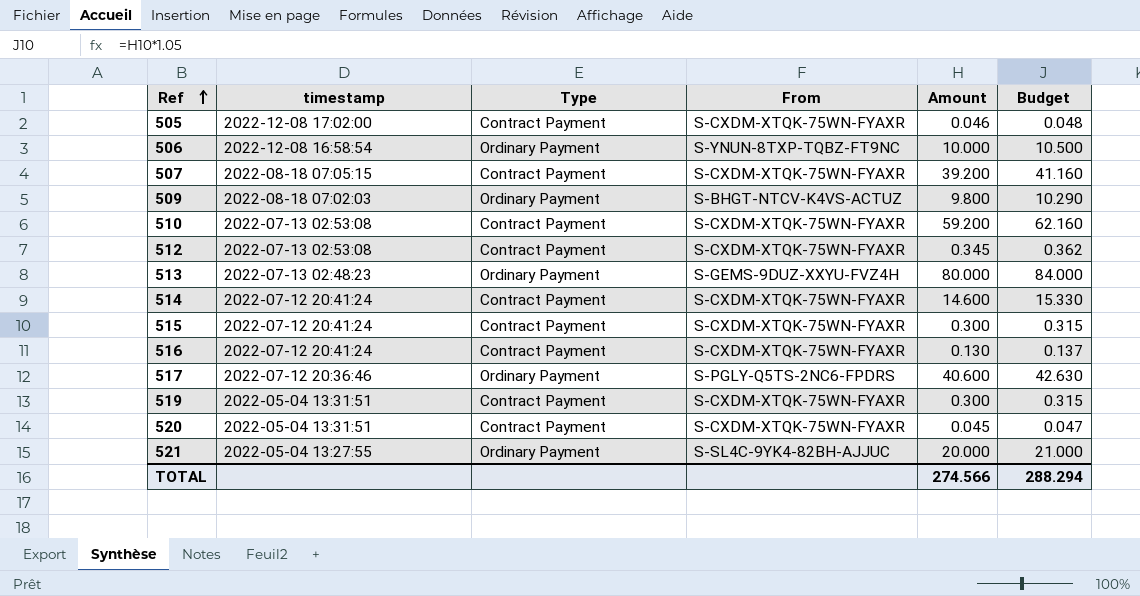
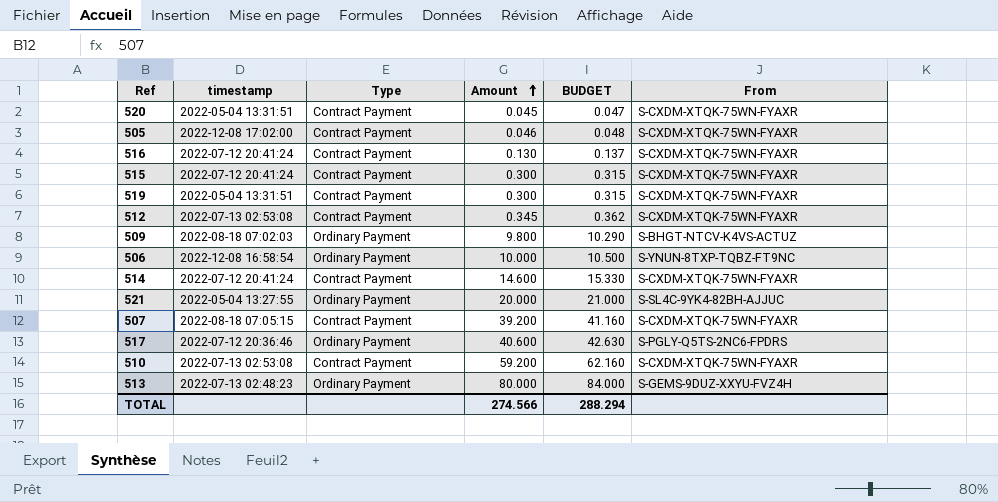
row order: Ref ascending -> Amount ascending
column name: Budget -> BUDGET
column From | position: 4 -> 6

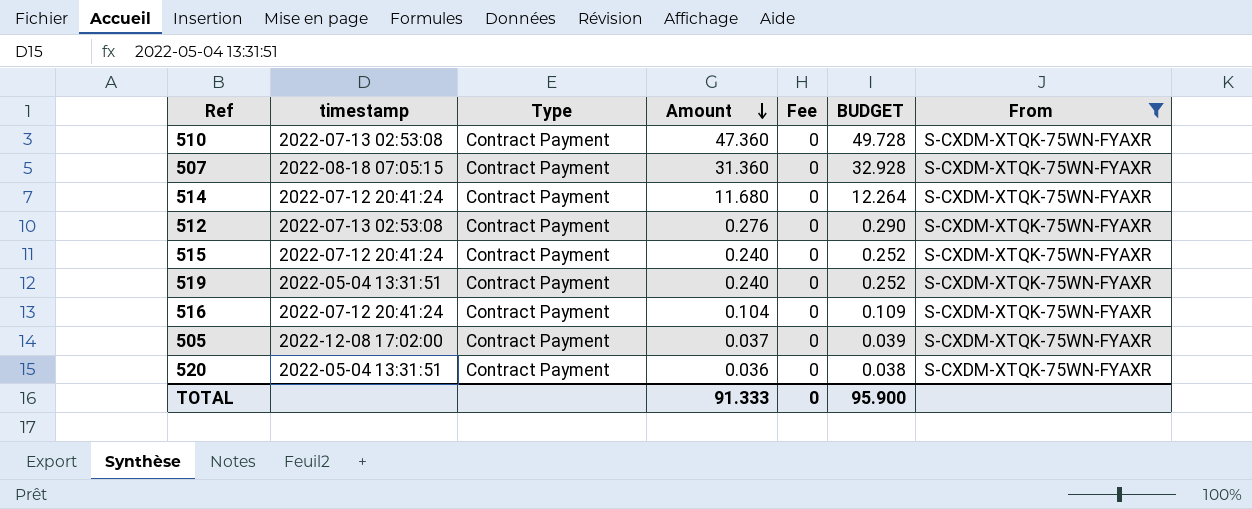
filter: none -> From = S-CXDM-XTQK-75WN-FYAXR
row order: Amount ascending -> Amount descending
column Fee | position: none -> 5
510 | Amount: 59.200 -> 47.360
510 | BUDGET: 62.160 -> 49.728
507 | Amount: 39.200 -> 31.360
507 | BUDGET: 41.160 -> 32.928
514 | Amount: 14.600 -> 11.680
514 | BUDGET: 15.330 -> 12.264
512 | Amount: 0.345 -> 0.276
512 | BUDGET: 0.362 -> 0.290
515 | Amount: 0.300 -> 0.240
515 | BUDGET: 0.315 -> 0.252
519 | Amount: 0.300 -> 0.240
519 | BUDGET: 0.315 -> 0.252
516 | Amount: 0.130 -> 0.104
516 | BUDGET: 0.137 -> 0.109
505 | Amount: 0.046 -> 0.037
505 | BUDGET: 0.048 -> 0.039
520 | Amount: 0.045 -> 0.036
520 | BUDGET: 0.047 -> 0.038
TOTAL | Amount: 274.566 -> 91.333
TOTAL | BUDGET: 288.294 -> 95.900

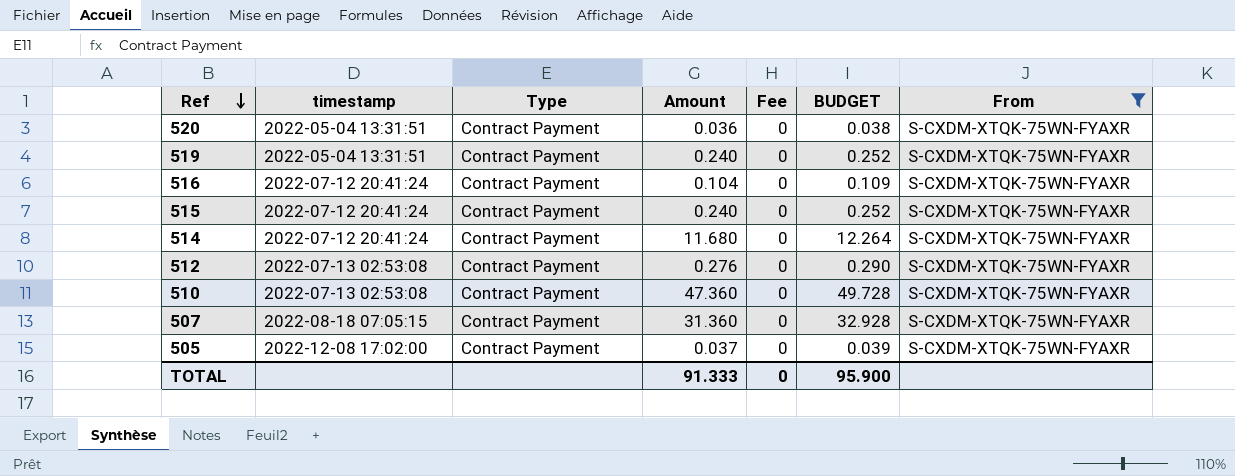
row order: Amount descending -> Ref descending

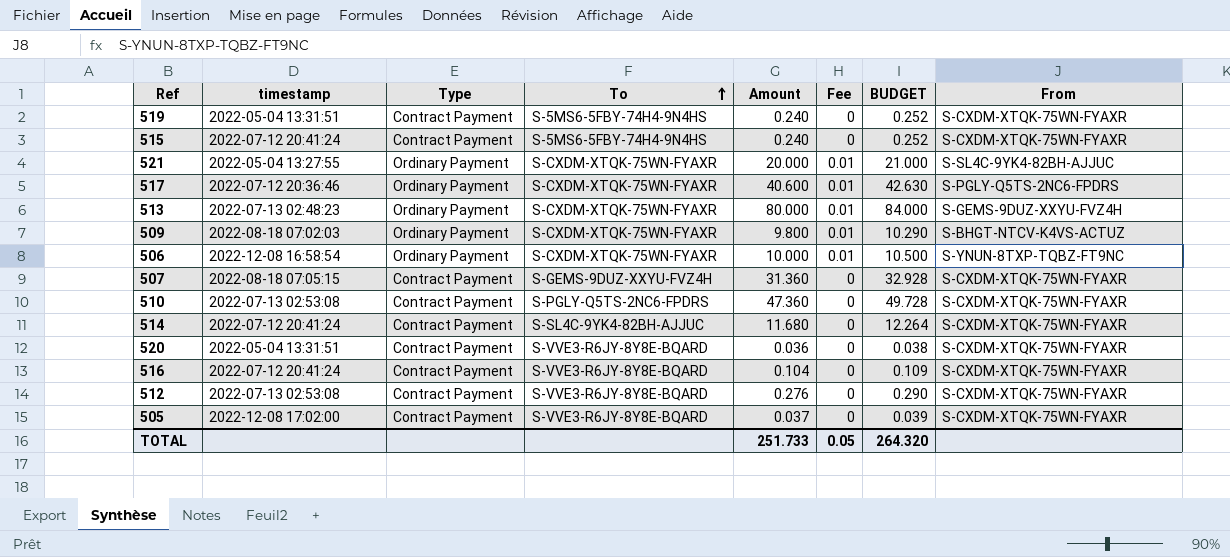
filter: From = S-CXDM-XTQK-75WN-FYAXR -> none
row order: Ref descending -> To ascending
column To | position: none -> 4
TOTAL | Amount: 91.333 -> 251.733
TOTAL | Fee: 0 -> 0.05
TOTAL | BUDGET: 95.900 -> 264.320

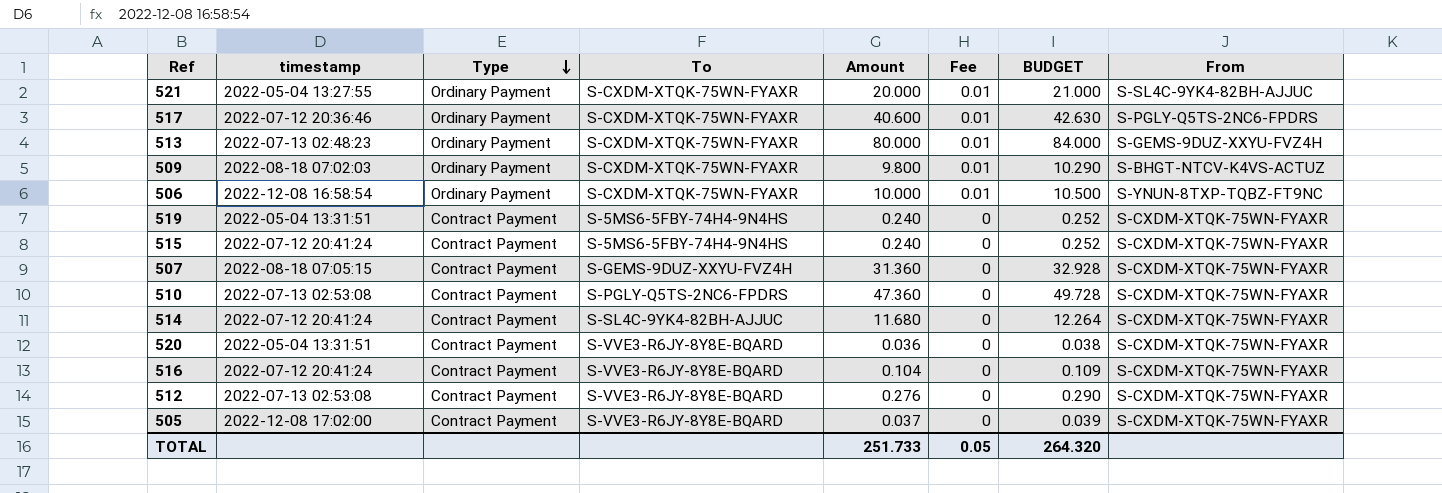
row order: To ascending -> Type descending

